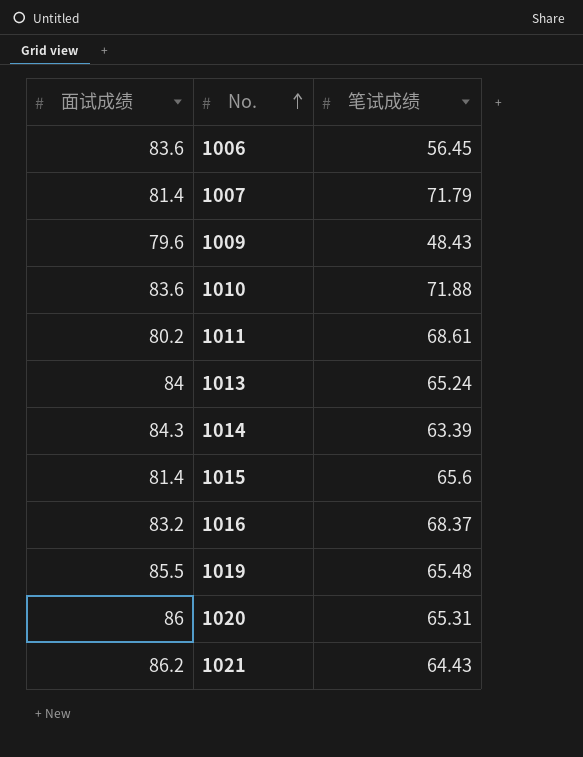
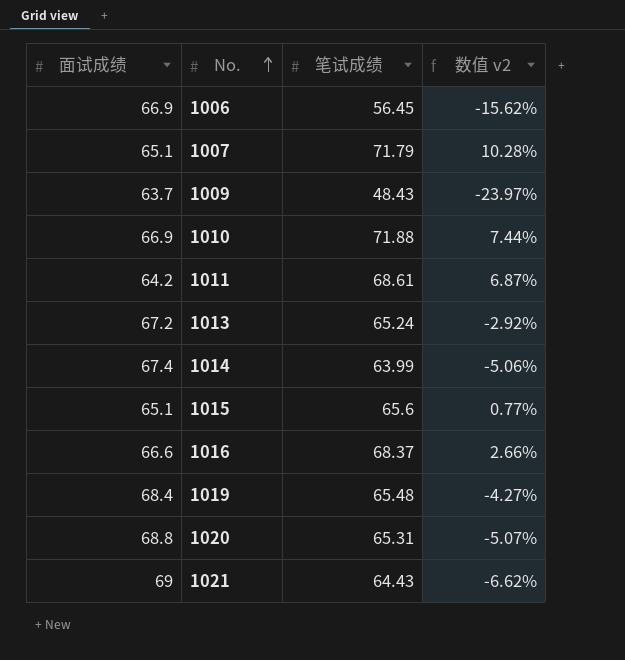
column 数值 v2 | formula: none -> ([笔试成绩] - [面试成绩]) / [面试成绩]
1006 | 面试成绩: 83.6 -> 66.9
1007 | 面试成绩: 81.4 -> 65.1
1009 | 面试成绩: 79.6 -> 63.7
1010 | 面试成绩: 83.6 -> 66.9
1011 | 面试成绩: 80.2 -> 64.2
1013 | 面试成绩: 84 -> 67.2
1014 | 面试成绩: 84.3 -> 67.4
1014 | 笔试成绩: 63.39 -> 63.99
1015 | 面试成绩: 81.4 -> 65.1
1016 | 面试成绩: 83.2 -> 66.6
1019 | 面试成绩: 85.5 -> 68.4
1020 | 面试成绩: 86 -> 68.8
1021 | 面试成绩: 86.2 -> 69

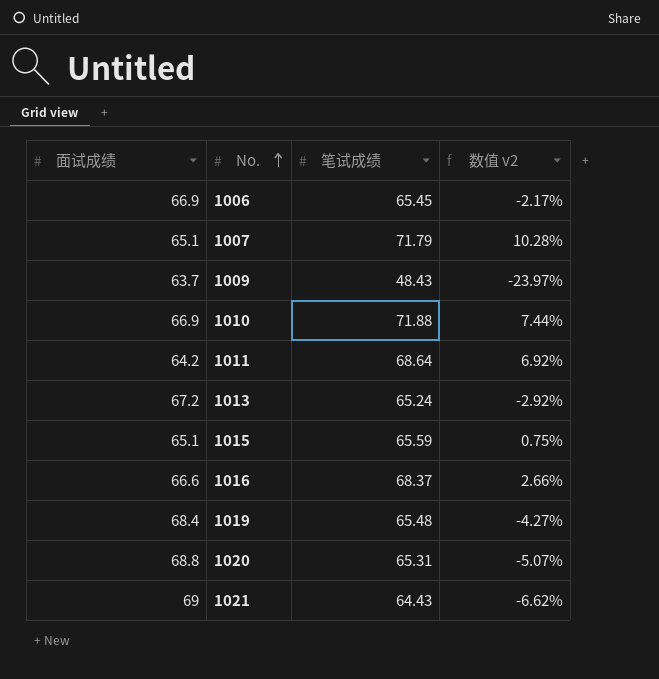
row 1014: 67.4 | 63.99 | -5.06% -> none
1006 | 笔试成绩: 56.45 -> 65.45
1006 | 数值 v2: -15.62% -> -2.17%
1011 | 笔试成绩: 68.61 -> 68.64
1011 | 数值 v2: 6.87% -> 6.92%
1015 | 笔试成绩: 65.6 -> 65.59
1015 | 数值 v2: 0.77% -> 0.75%

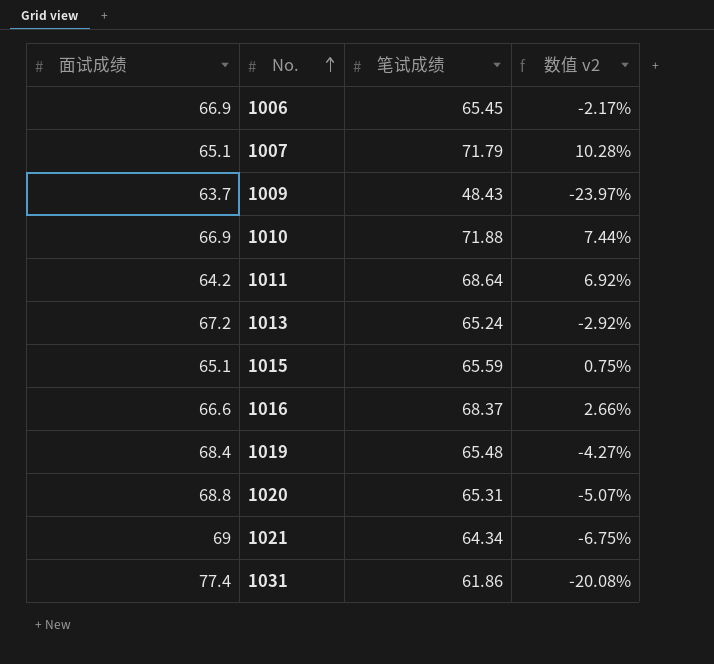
1021 | 笔试成绩: 64.43 -> 64.34
1021 | 数值 v2: -6.62% -> -6.75%
row 1031: none -> 77.4 | 61.86 | -20.08%

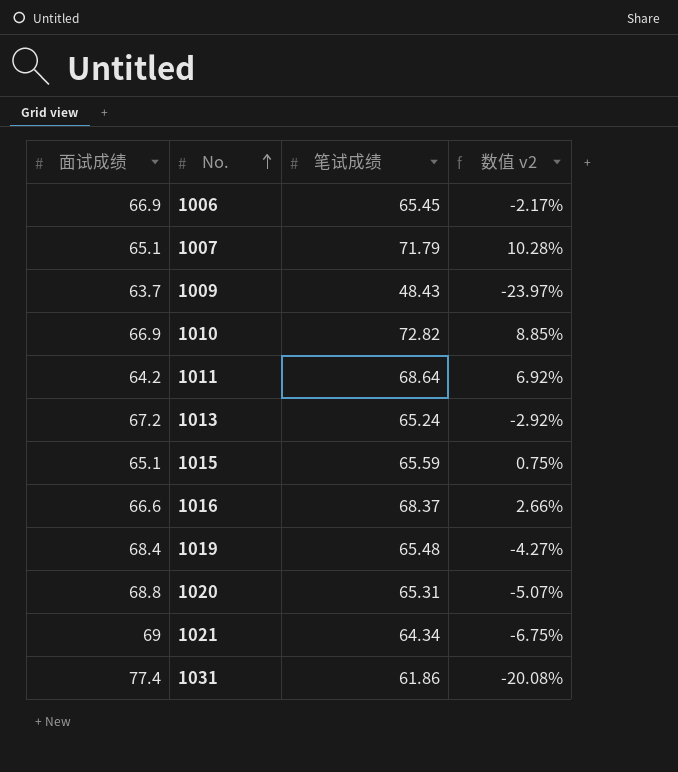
1010 | 笔试成绩: 71.88 -> 72.82
1010 | 数值 v2: 7.44% -> 8.85%

